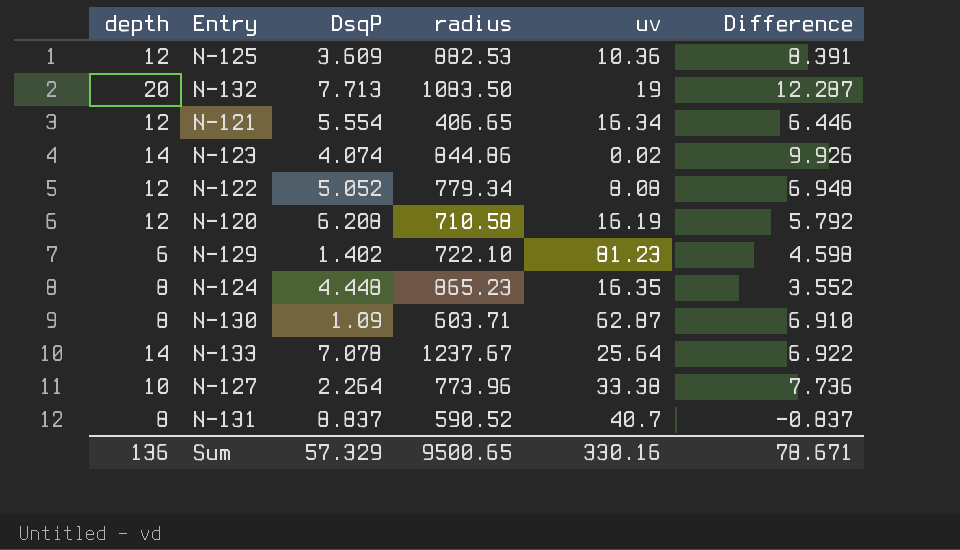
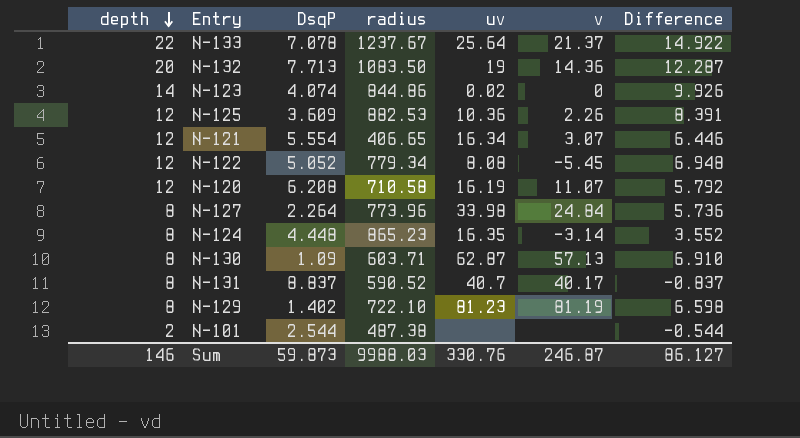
row order: none -> depth descending
column v | position: none -> 6
N-133 | depth: 14 -> 22
N-133 | Difference: 6.922 -> 14.922
N-127 | depth: 10 -> 8
N-127 | uv: 33.38 -> 33.98
N-127 | Difference: 7.736 -> 5.736
N-129 | depth: 6 -> 8
N-129 | Difference: 4.598 -> 6.598
row N-101: none -> 2 | 2.544 | 487.38 | none | none | -0.544
Sum | depth: 136 -> 146
Sum | DsqP: 57.329 -> 59.873
Sum | radius: 9500.65 -> 9988.03
Sum | uv: 330.16 -> 330.76
Sum | Difference: 78.671 -> 86.127

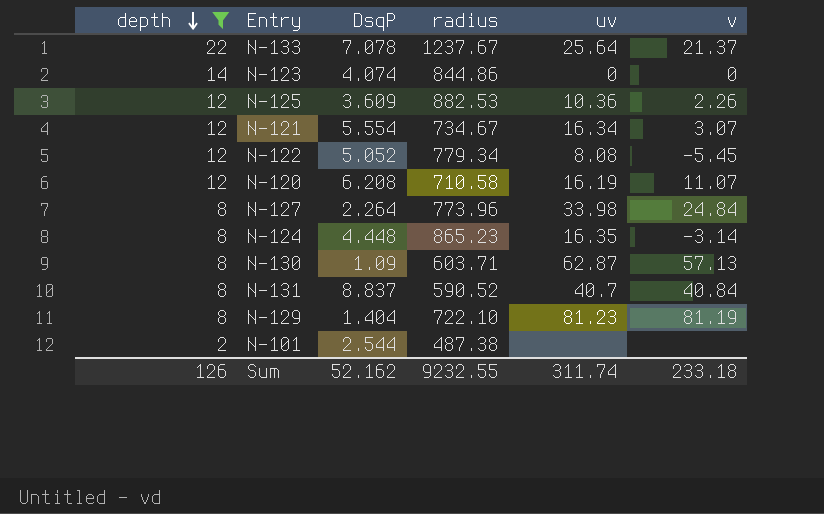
filter: none -> depth != 20
column Difference | formula: [depth] - [DsqP] -> none
N-123 | uv: 0.02 -> 0
N-121 | radius: 406.65 -> 734.67
N-131 | v: 40.17 -> 40.84
N-129 | DsqP: 1.402 -> 1.404
Sum | depth: 146 -> 126
Sum | DsqP: 59.873 -> 52.162
Sum | radius: 9988.03 -> 9232.55
Sum | uv: 330.76 -> 311.74
Sum | v: 246.87 -> 233.18

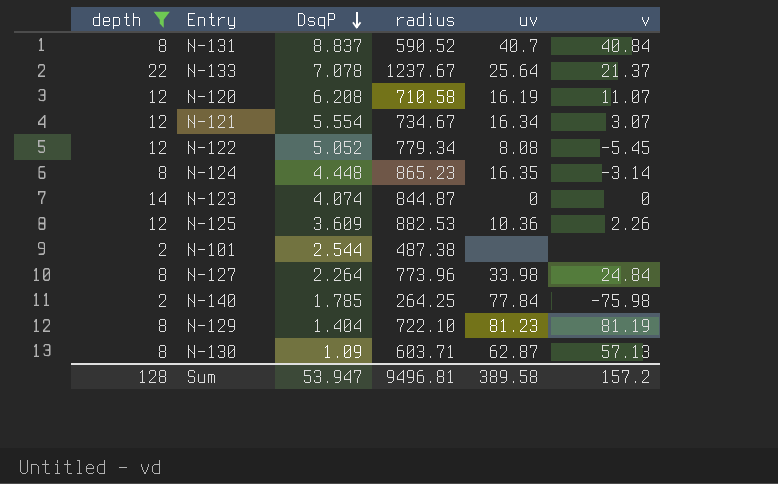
row order: depth descending -> DsqP descending
N-123 | radius: 844.86 -> 844.87
row N-140: none -> 2 | 1.785 | 264.25 | 77.84 | -75.98
Sum | depth: 126 -> 128
Sum | DsqP: 52.162 -> 53.947
Sum | radius: 9232.55 -> 9496.81
Sum | uv: 311.74 -> 389.58
Sum | v: 233.18 -> 157.2

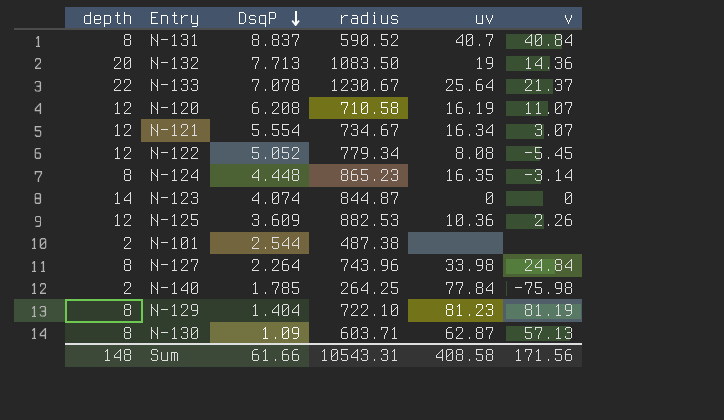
filter: depth != 20 -> none
N-133 | radius: 1237.67 -> 1230.67
N-127 | radius: 773.96 -> 743.96
Sum | depth: 128 -> 148
Sum | DsqP: 53.947 -> 61.66
Sum | radius: 9496.81 -> 10543.31
Sum | uv: 389.58 -> 408.58
Sum | v: 157.2 -> 171.56

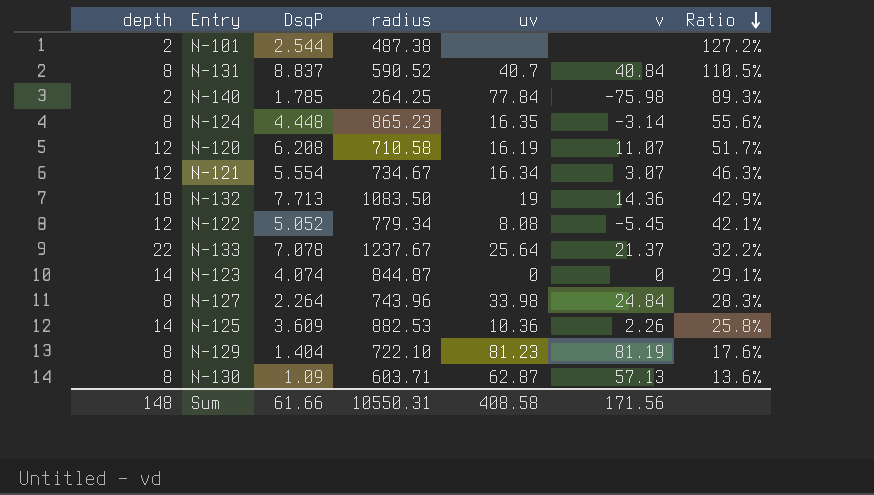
row order: DsqP descending -> Ratio descending
column Ratio | formula: none -> [DsqP] / [depth]
N-132 | depth: 20 -> 18
N-133 | radius: 1230.67 -> 1237.67
N-125 | depth: 12 -> 14
Sum | radius: 10543.31 -> 10550.31

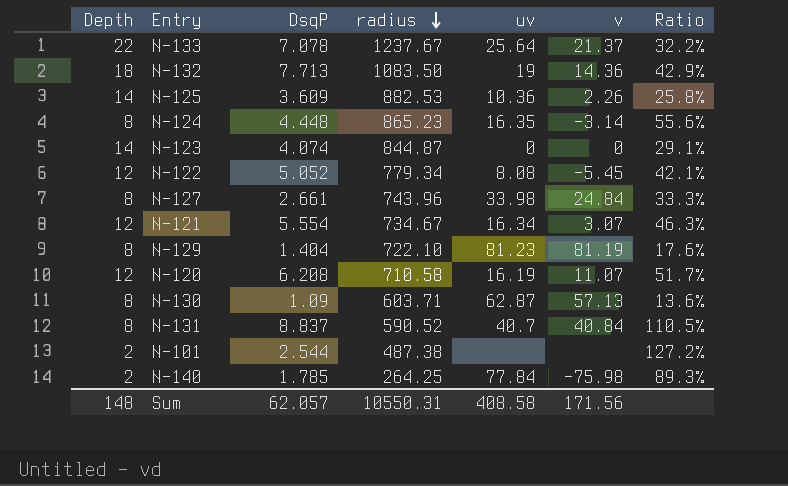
row order: Ratio descending -> radius descending
column name: depth -> Depth
N-127 | DsqP: 2.264 -> 2.661
N-127 | Ratio: 28.3% -> 33.3%
Sum | DsqP: 61.66 -> 62.057

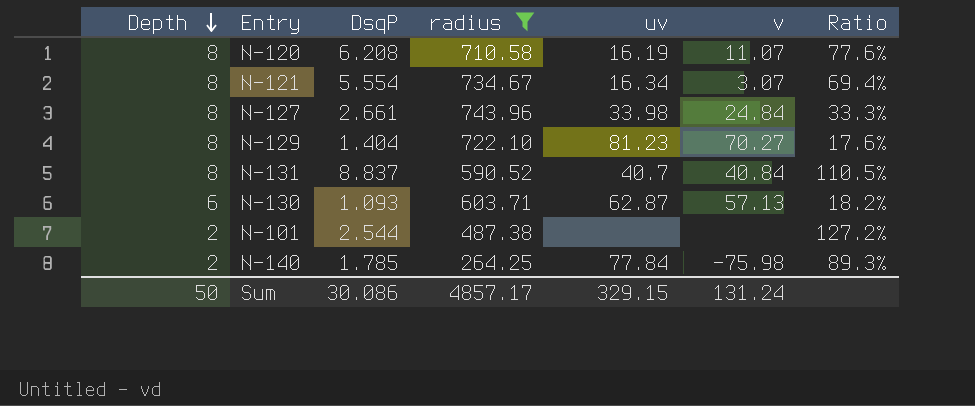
filter: none -> radius <= 743.96
row order: radius descending -> Depth descending
N-120 | Depth: 12 -> 8
N-120 | Ratio: 51.7% -> 77.6%
N-121 | Depth: 12 -> 8
N-121 | Ratio: 46.3% -> 69.4%
N-129 | v: 81.19 -> 70.27
N-130 | Depth: 8 -> 6
N-130 | DsqP: 1.09 -> 1.093
N-130 | Ratio: 13.6% -> 18.2%
Sum | Depth: 148 -> 50
Sum | DsqP: 62.057 -> 30.086
Sum | radius: 10550.31 -> 4857.17
Sum | uv: 408.58 -> 329.15
Sum | v: 171.56 -> 131.24

